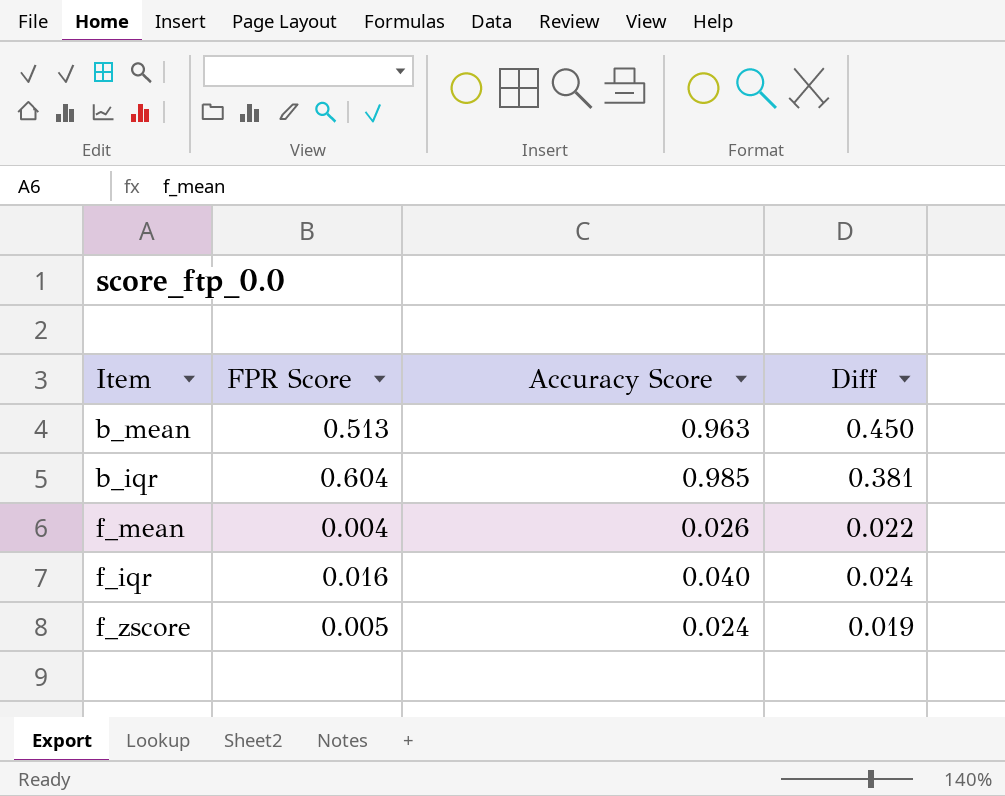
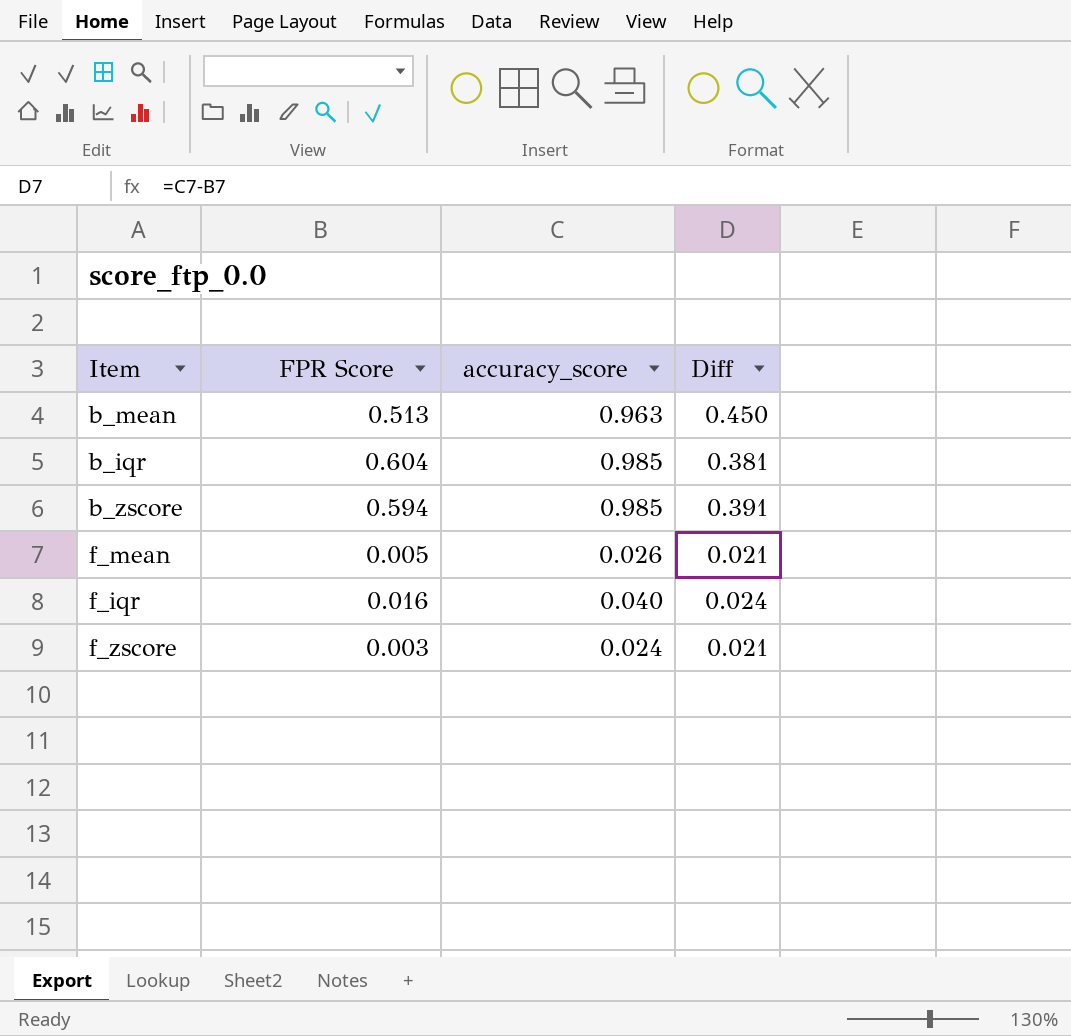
column name: Accuracy Score -> accuracy_score
row b_zscore: none -> 0.594 | 0.985 | 0.391
f_mean | FPR Score: 0.004 -> 0.005
f_mean | Diff: 0.022 -> 0.021
f_zscore | FPR Score: 0.005 -> 0.003
f_zscore | Diff: 0.019 -> 0.021

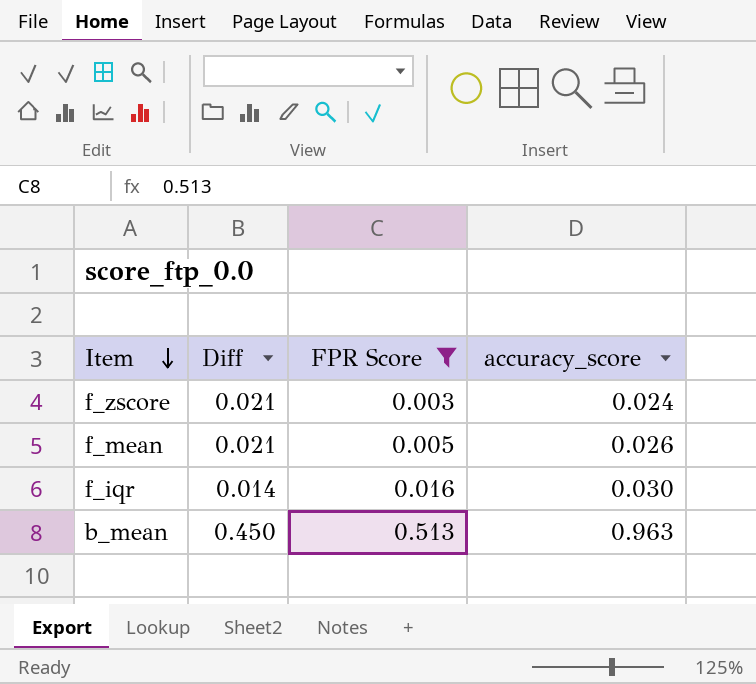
filter: none -> FPR Score <= 0.513
row order: none -> Item descending
column Diff | position: 4 -> 2
f_iqr | Diff: 0.024 -> 0.014
f_iqr | accuracy_score: 0.040 -> 0.030

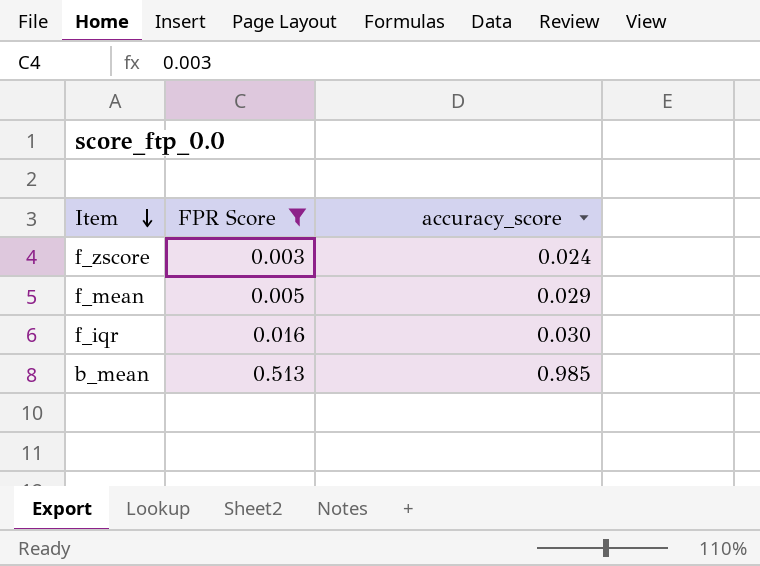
column Diff | formula: [accuracy_score] - [FPR Score] -> none
f_mean | accuracy_score: 0.026 -> 0.029
b_mean | accuracy_score: 0.963 -> 0.985

